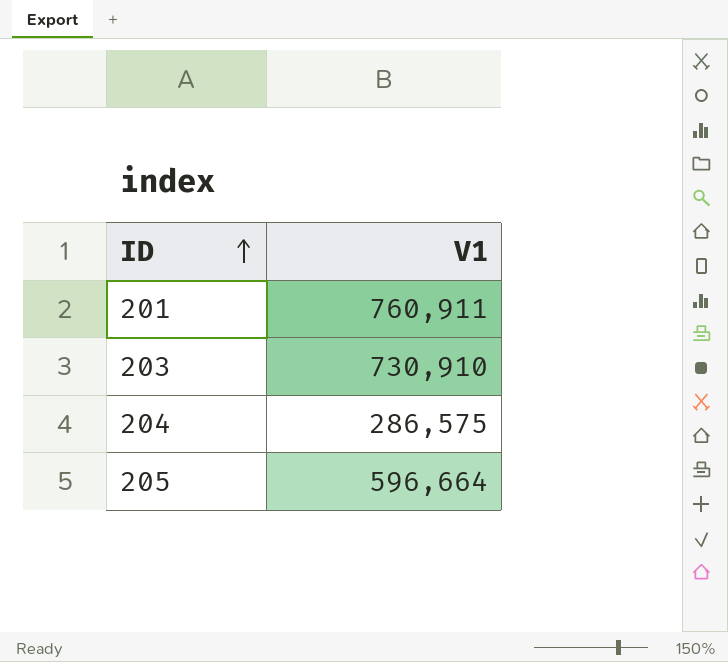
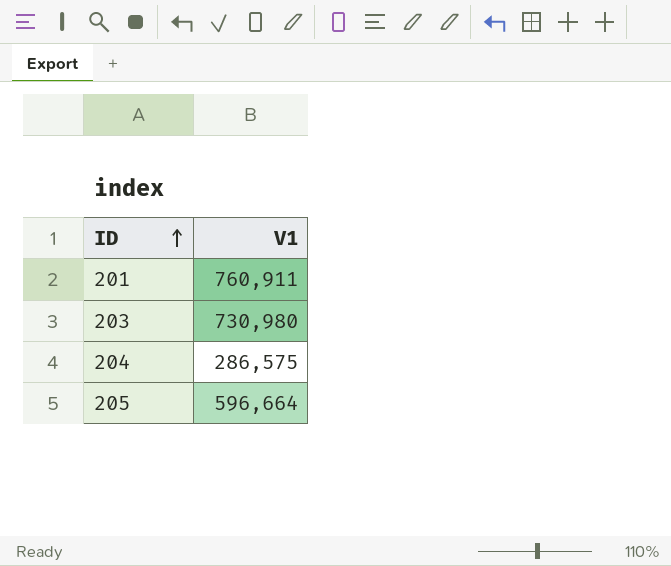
203 | V1: 730,910 -> 730,980

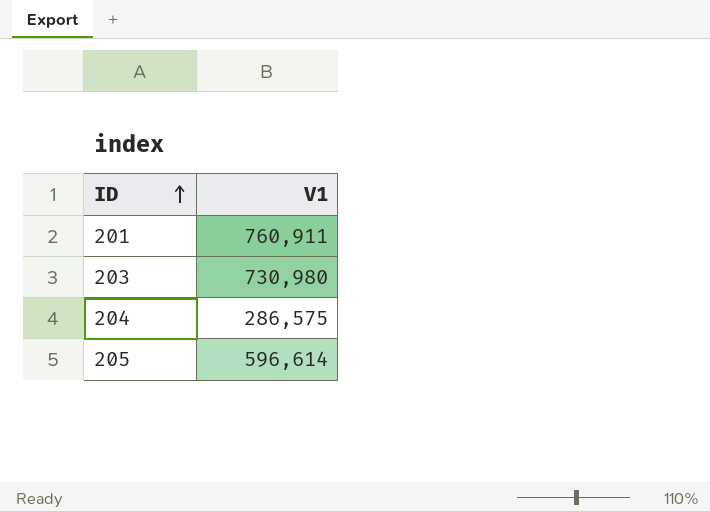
205 | V1: 596,664 -> 596,614

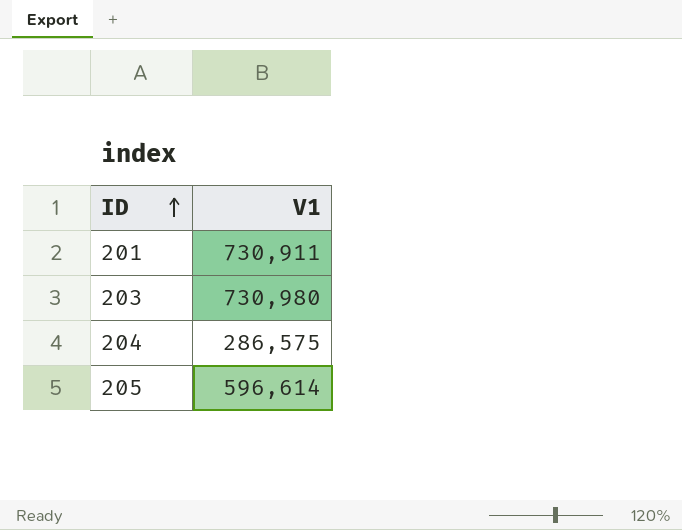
201 | V1: 760,911 -> 730,911

